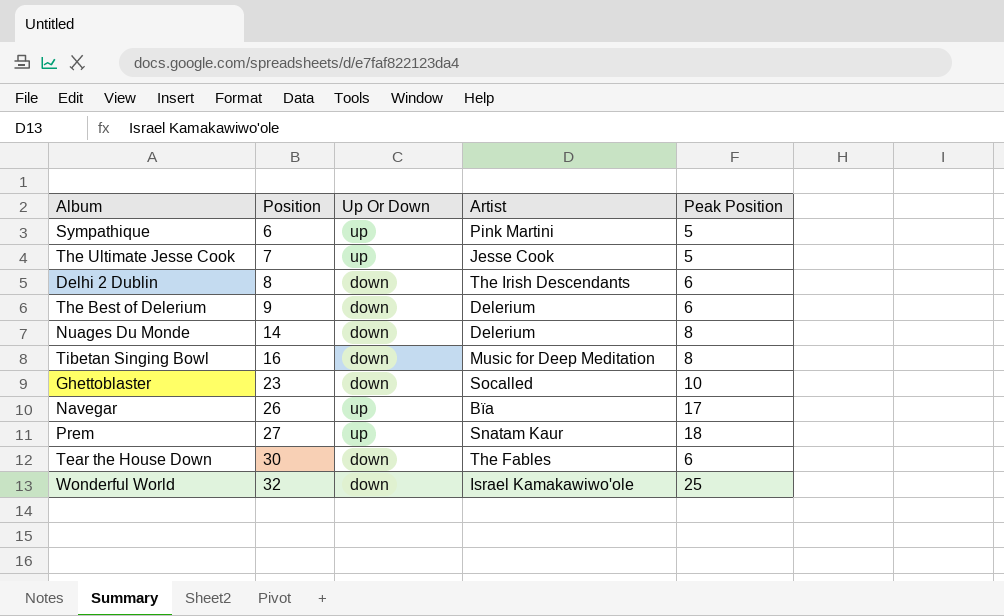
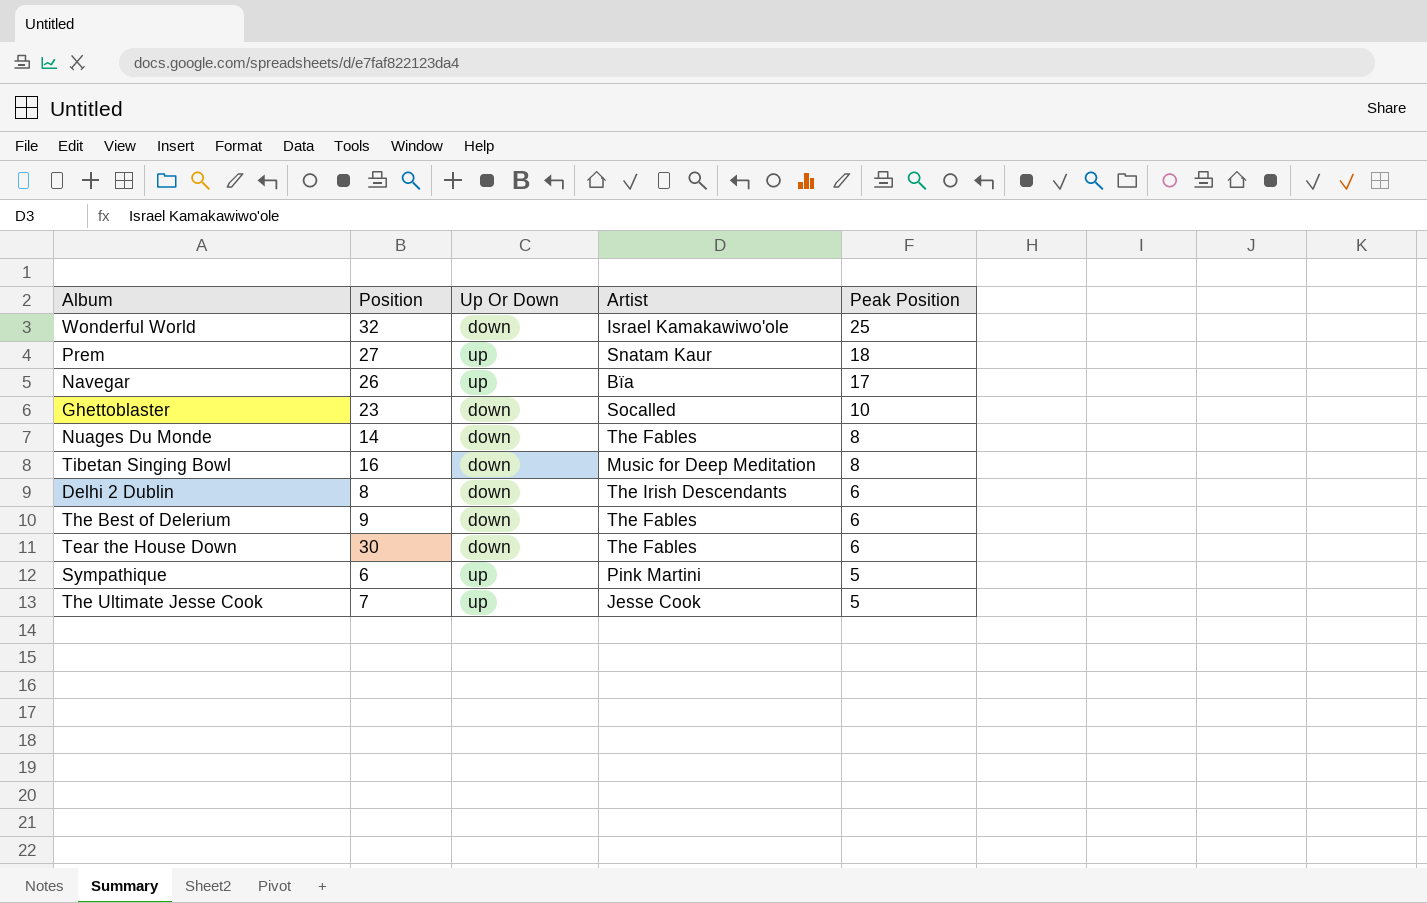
row order: Position ascending -> Peak Position descending
Nuages Du Monde | Artist: Delerium -> The Fables
The Best of Delerium | Artist: Delerium -> The Fables

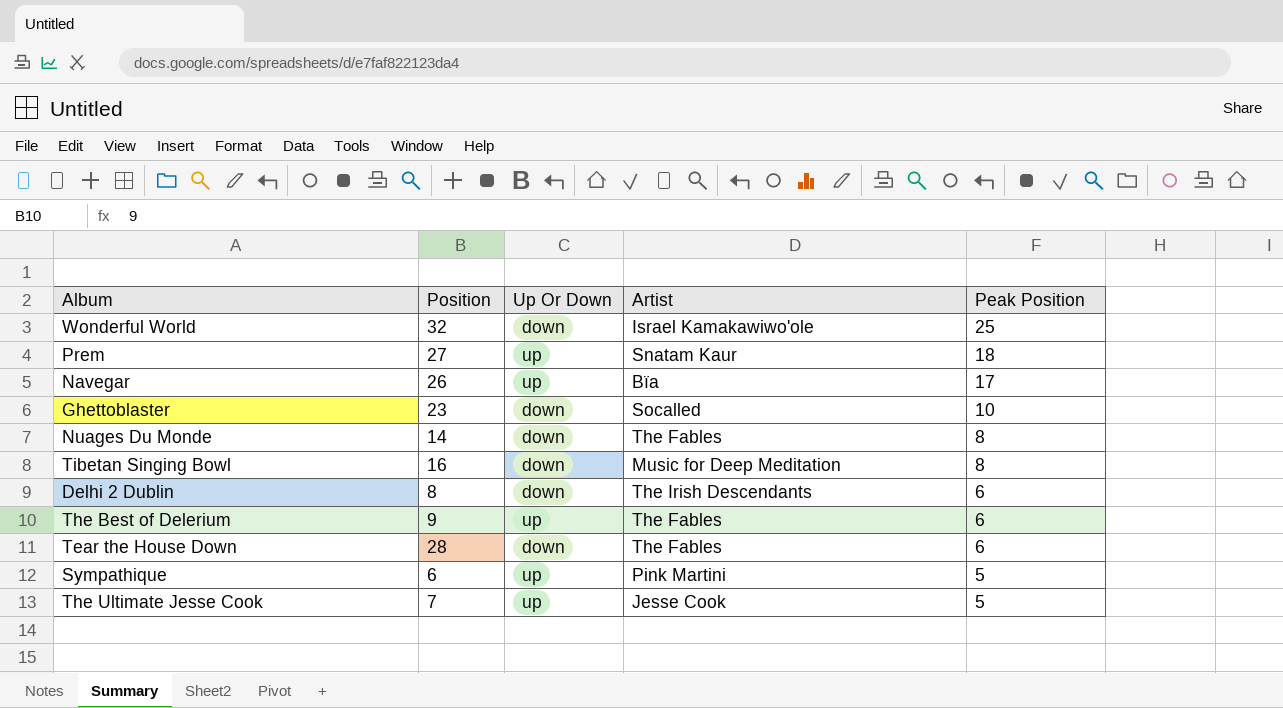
The Best of Delerium | Up Or Down: down -> up
Tear the House Down | Position: 30 -> 28

